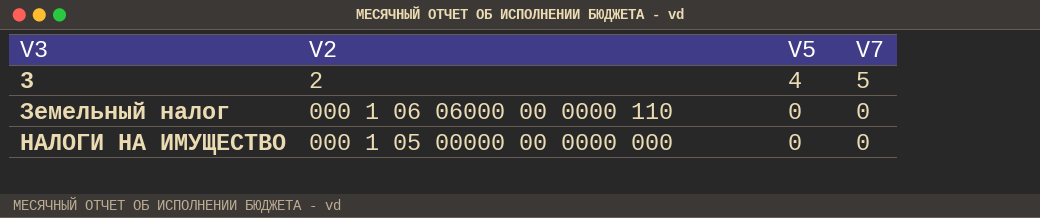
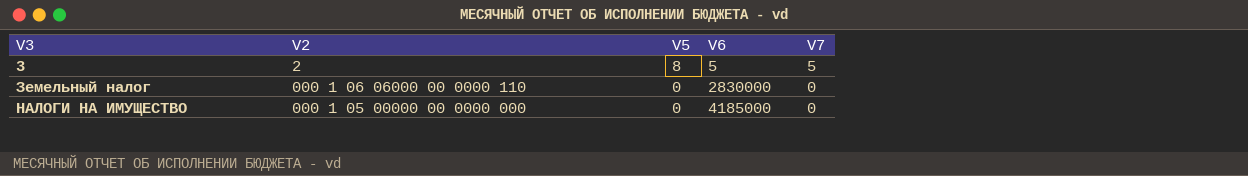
column V6 | position: none -> 4
3 | V5: 4 -> 8

